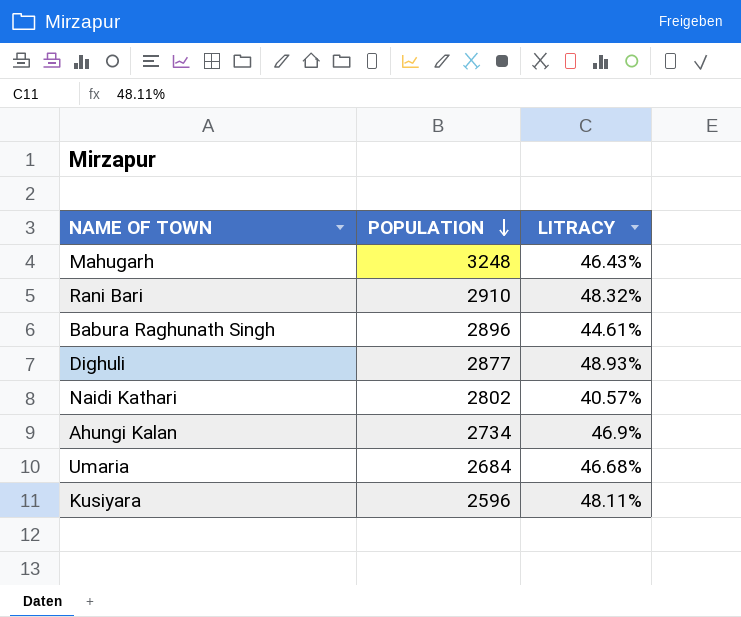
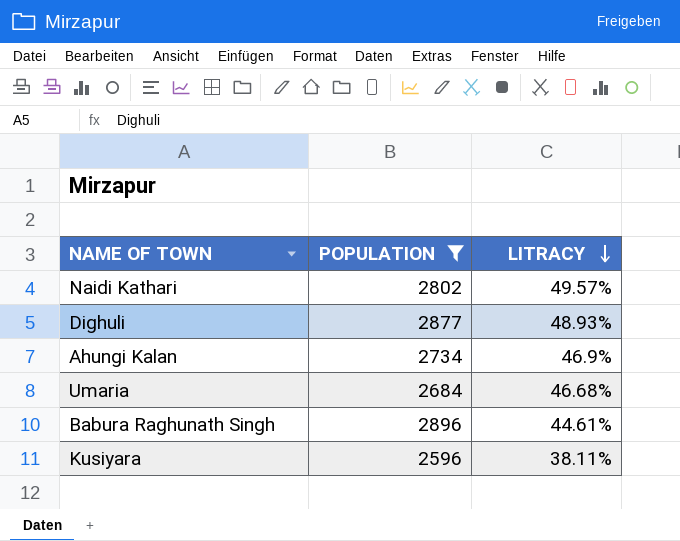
filter: none -> POPULATION <= 2896
row order: POPULATION descending -> LITRACY descending
Naidi Kathari | LITRACY: 40.57% -> 49.57%
Kusiyara | LITRACY: 48.11% -> 38.11%

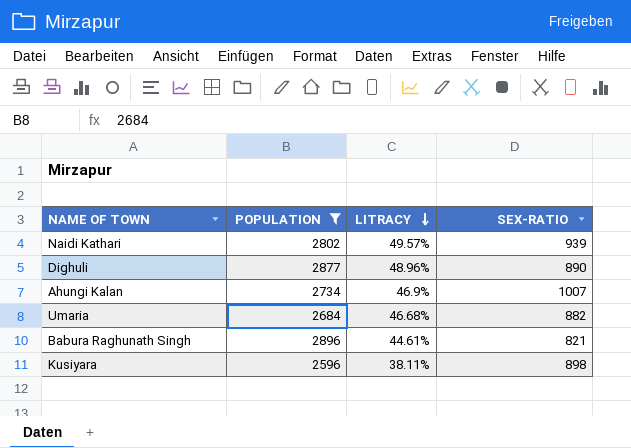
column SEX-RATIO | position: none -> 4
Dighuli | LITRACY: 48.93% -> 48.96%

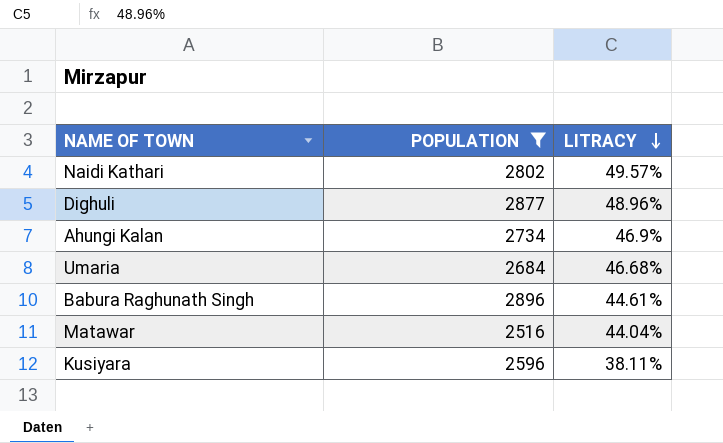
column SEX-RATIO | position: 4 -> none
row Matawar: none -> 2516 | 44.04%

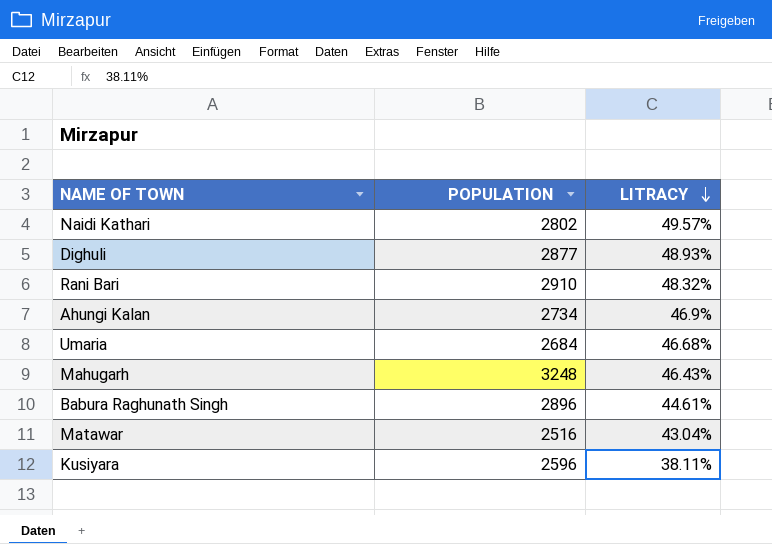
filter: POPULATION <= 2896 -> none
Dighuli | LITRACY: 48.96% -> 48.93%
Matawar | LITRACY: 44.04% -> 43.04%

